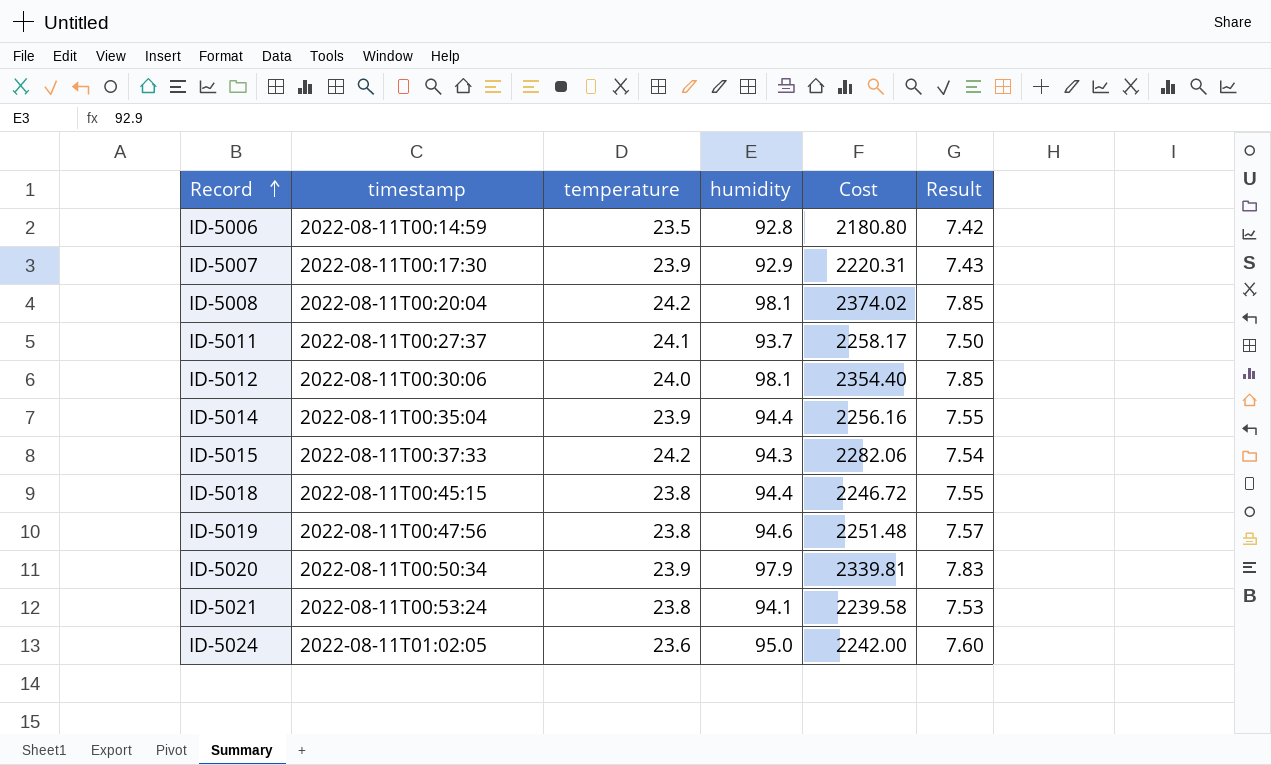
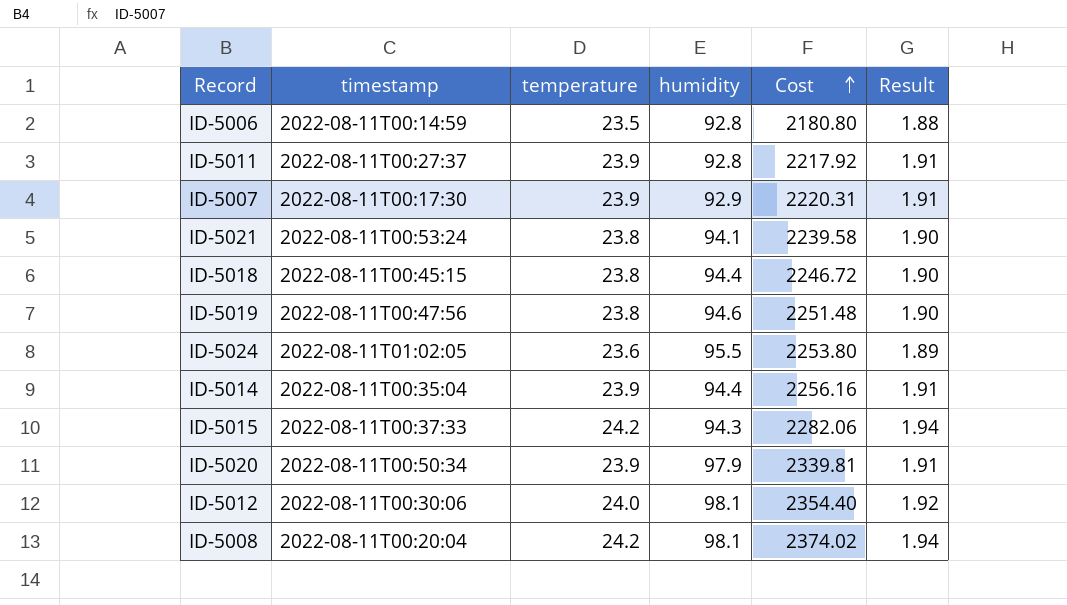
row order: Record ascending -> Cost ascending
column Result | formula: [humidity] * 0.08 -> [temperature] * 0.08
ID-5011 | temperature: 24.1 -> 23.9
ID-5011 | humidity: 93.7 -> 92.8
ID-5011 | Cost: 2258.17 -> 2217.92
ID-5024 | humidity: 95.0 -> 95.5
ID-5024 | Cost: 2242.00 -> 2253.80

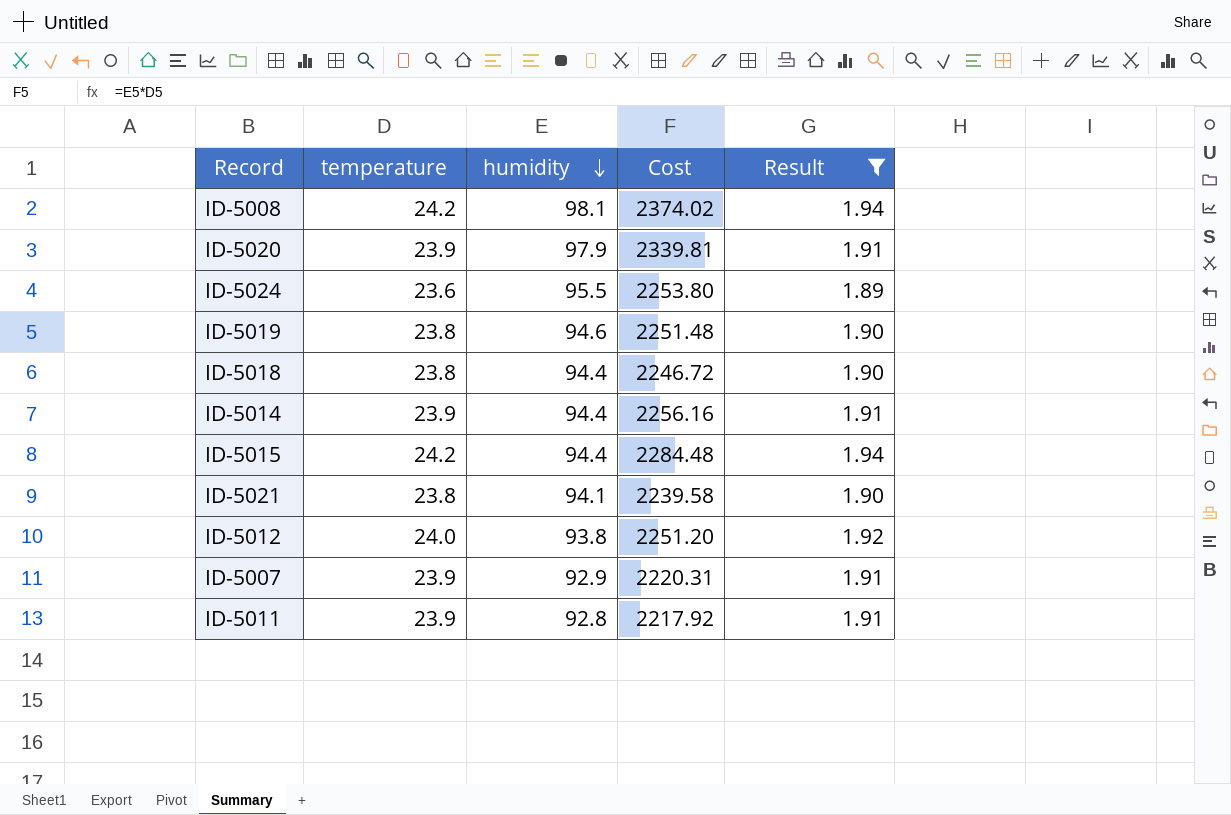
filter: none -> Result != 1.88
row order: Cost ascending -> humidity descending
column timestamp | position: 2 -> none
ID-5015 | humidity: 94.3 -> 94.4
ID-5015 | Cost: 2282.06 -> 2284.48
ID-5012 | humidity: 98.1 -> 93.8
ID-5012 | Cost: 2354.40 -> 2251.20

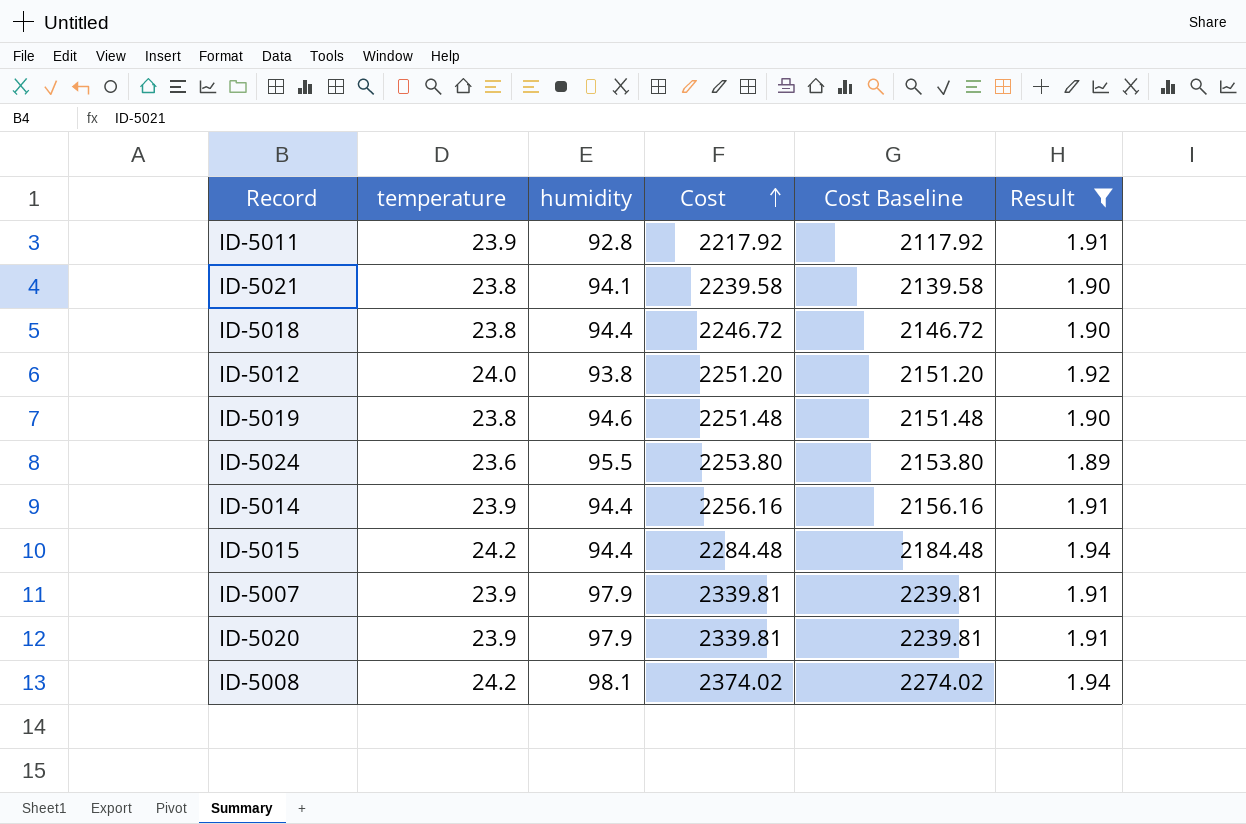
row order: humidity descending -> Cost ascending
column Cost Baseline | formula: none -> [Cost] - 100
ID-5007 | humidity: 92.9 -> 97.9
ID-5007 | Cost: 2220.31 -> 2339.81

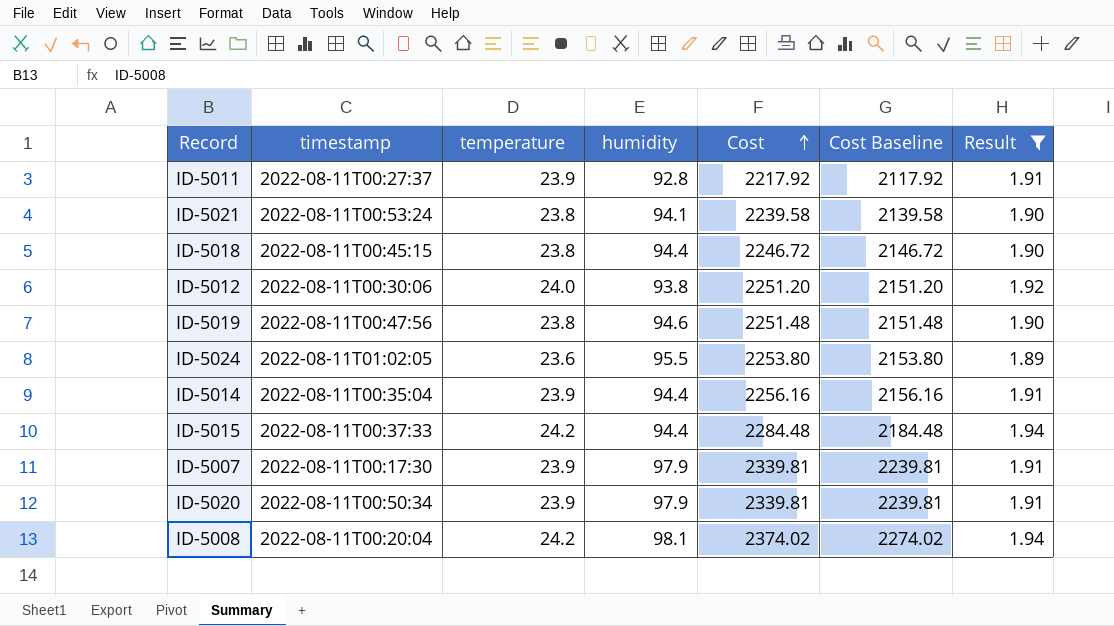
column timestamp | position: none -> 2

